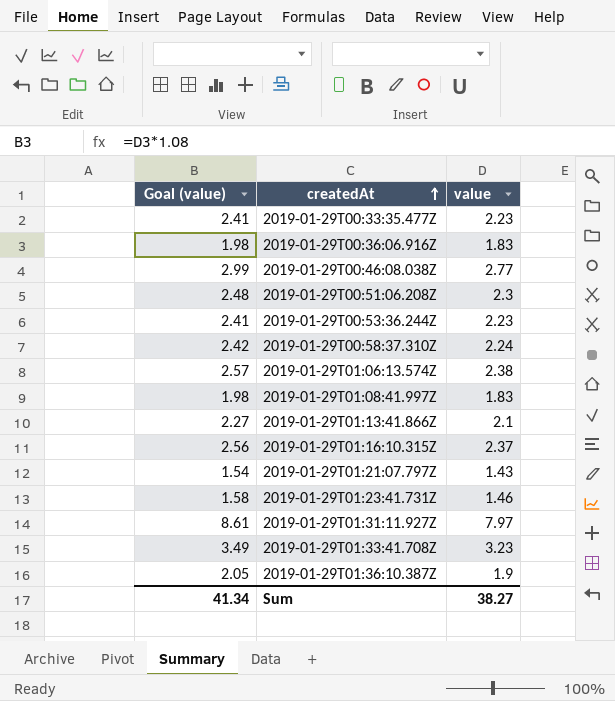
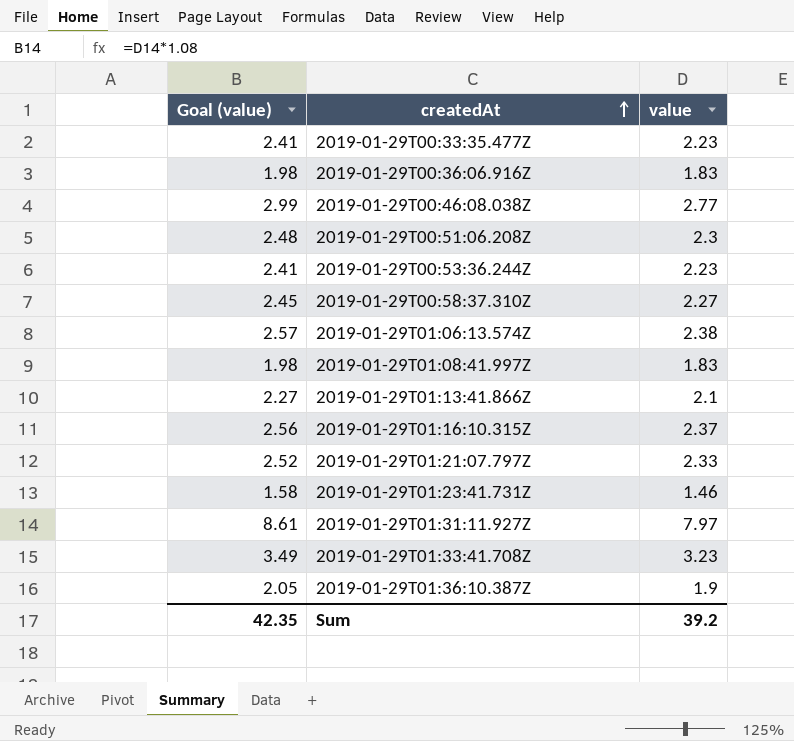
2019-01-29T00:58:37.310Z | Goal (value): 2.42 -> 2.45
2019-01-29T00:58:37.310Z | value: 2.24 -> 2.27
2019-01-29T01:21:07.797Z | Goal (value): 1.54 -> 2.52
2019-01-29T01:21:07.797Z | value: 1.43 -> 2.33
Sum | Goal (value): 41.34 -> 42.35
Sum | value: 38.27 -> 39.2

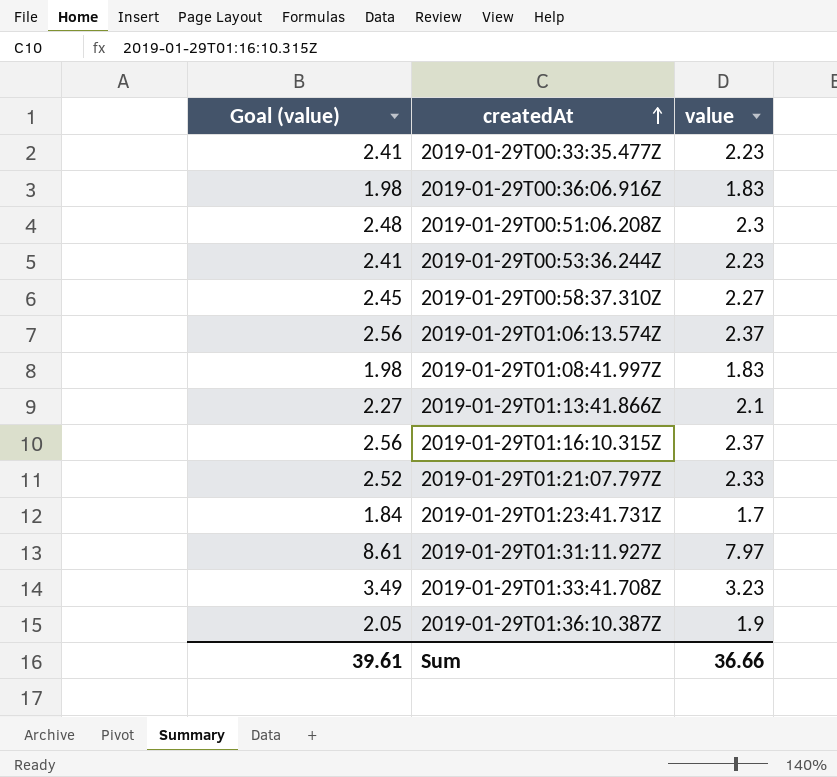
row 2019-01-29T00:46:08.038Z: 2.99 | 2.77 -> none
2019-01-29T01:06:13.574Z | Goal (value): 2.57 -> 2.56
2019-01-29T01:06:13.574Z | value: 2.38 -> 2.37
2019-01-29T01:23:41.731Z | Goal (value): 1.58 -> 1.84
2019-01-29T01:23:41.731Z | value: 1.46 -> 1.7
Sum | Goal (value): 42.35 -> 39.61
Sum | value: 39.2 -> 36.66

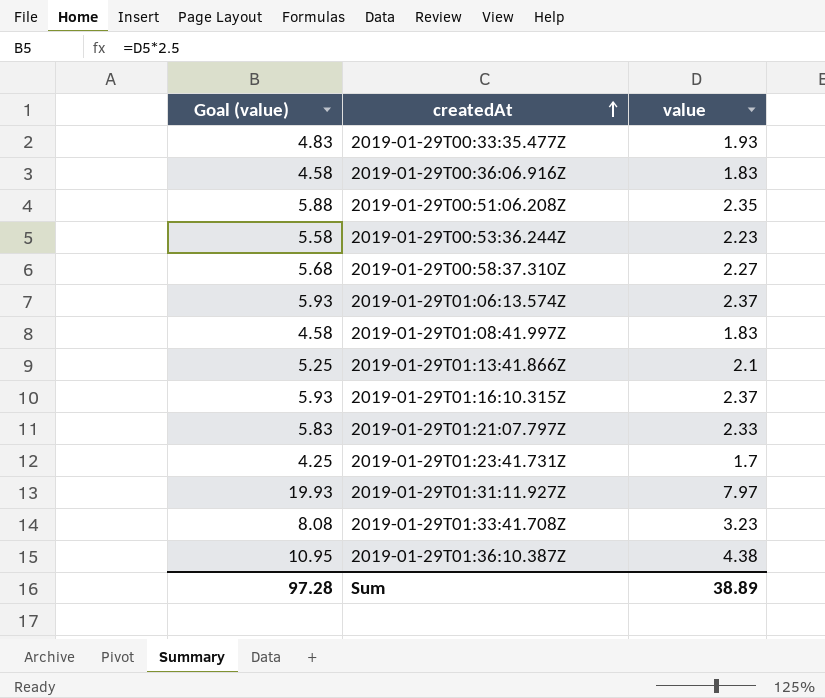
column Goal (value) | formula: [value] * 1.08 -> [value] * 2.5
2019-01-29T00:33:35.477Z | value: 2.23 -> 1.93
2019-01-29T00:51:06.208Z | value: 2.3 -> 2.35
2019-01-29T01:36:10.387Z | value: 1.9 -> 4.38
Sum | Goal (value): 39.61 -> 97.28
Sum | value: 36.66 -> 38.89

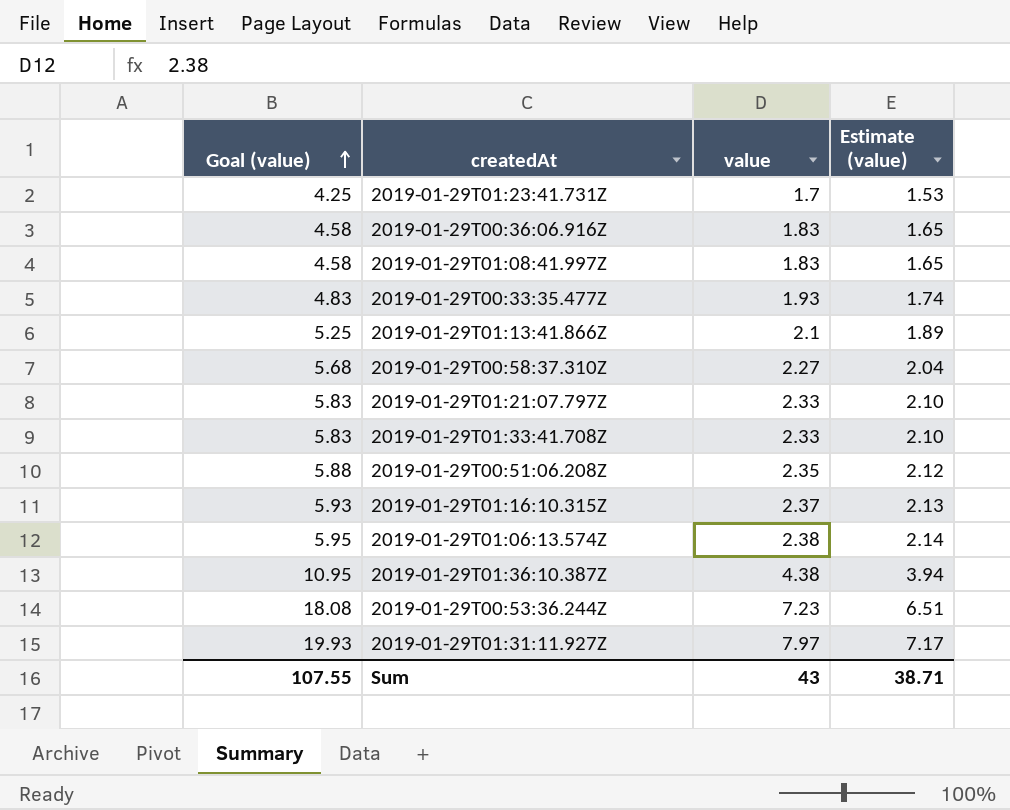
row order: createdAt ascending -> Goal (value) ascending
column Estimate (value) | formula: none -> [value] * 0.9
2019-01-29T01:33:41.708Z | Goal (value): 8.08 -> 5.83
2019-01-29T01:33:41.708Z | value: 3.23 -> 2.33
2019-01-29T01:06:13.574Z | Goal (value): 5.93 -> 5.95
2019-01-29T01:06:13.574Z | value: 2.37 -> 2.38
2019-01-29T00:53:36.244Z | Goal (value): 5.58 -> 18.08
2019-01-29T00:53:36.244Z | value: 2.23 -> 7.23
Sum | Goal (value): 97.28 -> 107.55
Sum | value: 38.89 -> 43

